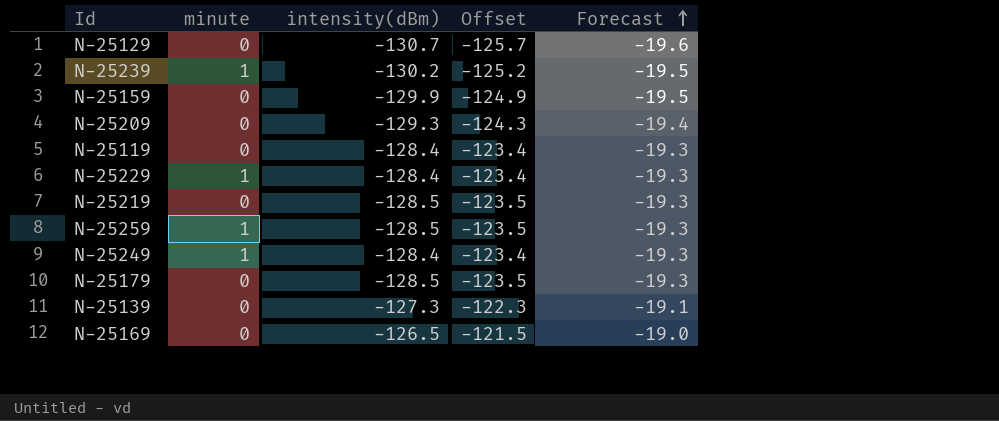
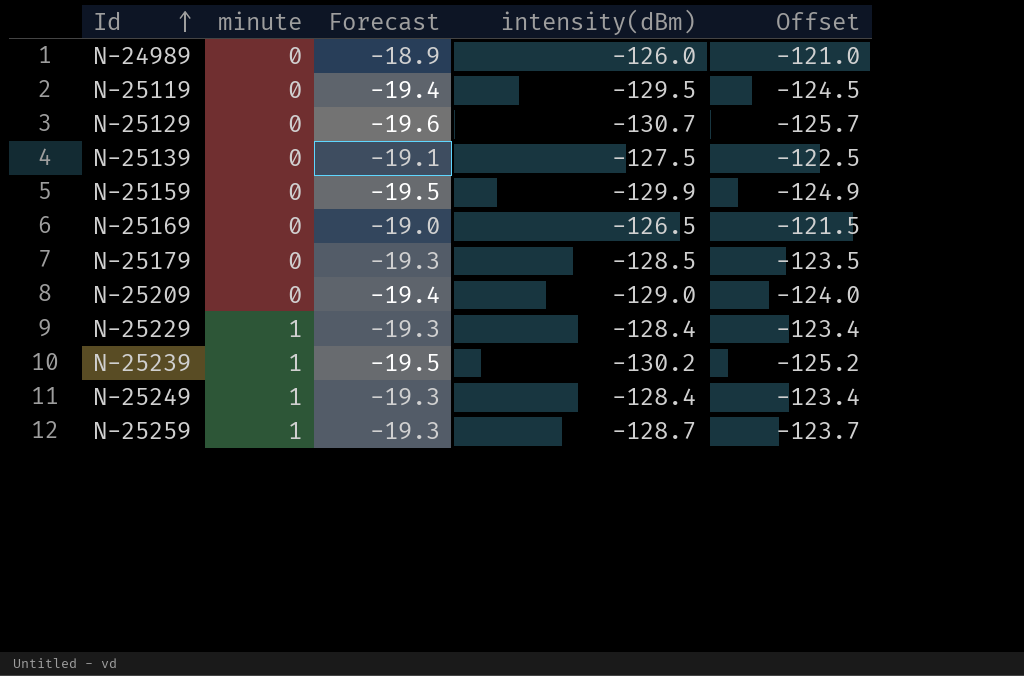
row order: Forecast ascending -> Id ascending
column Forecast | position: 5 -> 3
row N-25219: 0 | -128.5 | -123.5 | -19.3 -> none
row N-24989: none -> 0 | -18.9 | -126.0 | -121.0
N-25119 | Forecast: -19.3 -> -19.4
N-25119 | intensity(dBm): -128.4 -> -129.5
N-25119 | Offset: -123.4 -> -124.5
N-25139 | intensity(dBm): -127.3 -> -127.5
N-25139 | Offset: -122.3 -> -122.5
N-25209 | intensity(dBm): -129.3 -> -129.0
N-25209 | Offset: -124.3 -> -124.0
N-25259 | intensity(dBm): -128.5 -> -128.7
N-25259 | Offset: -123.5 -> -123.7

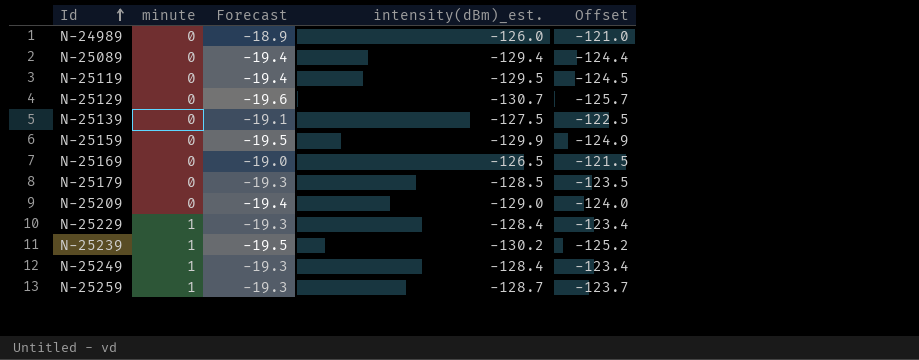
column name: intensity(dBm) -> intensity(dBm)_est.
row N-25089: none -> 0 | -19.4 | -129.4 | -124.4

